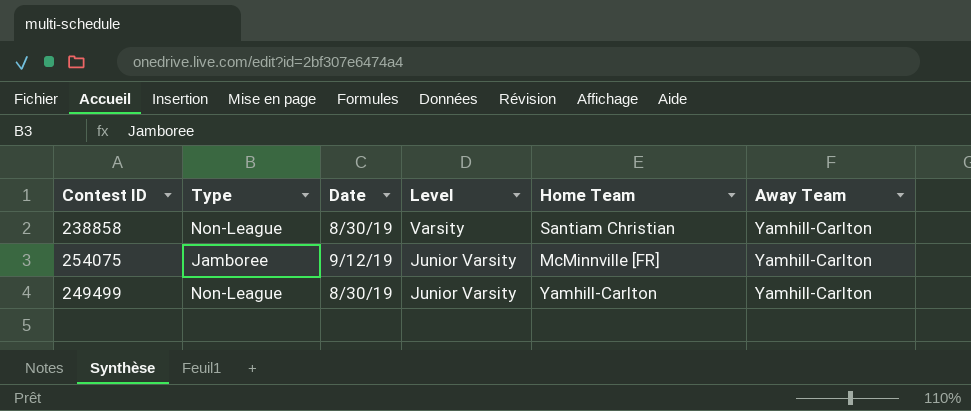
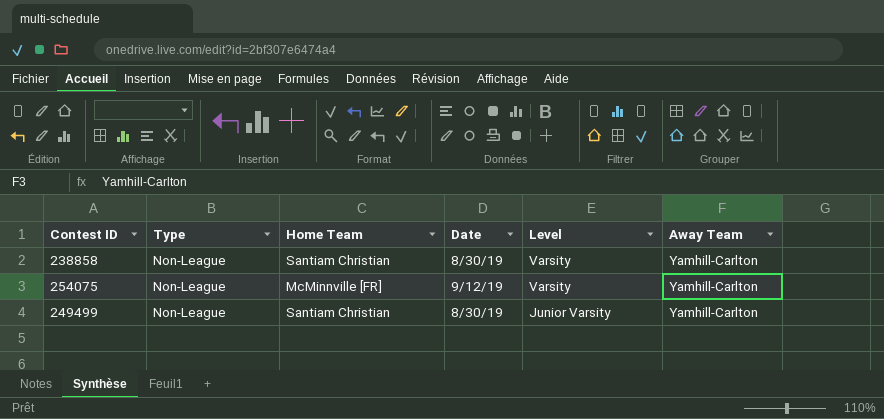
column Home Team | position: 5 -> 3
254075 | Type: Jamboree -> Non-League
254075 | Level: Junior Varsity -> Varsity
249499 | Home Team: Yamhill-Carlton -> Santiam Christian

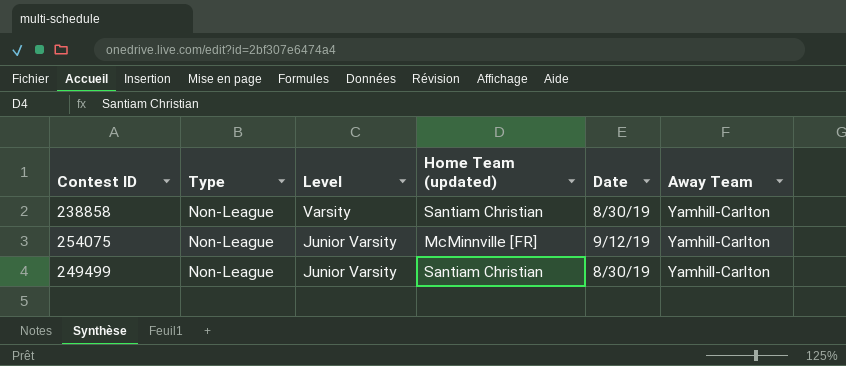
column Level | position: 5 -> 3
column name: Home Team -> Home Team (updated)
254075 | Level: Varsity -> Junior Varsity

